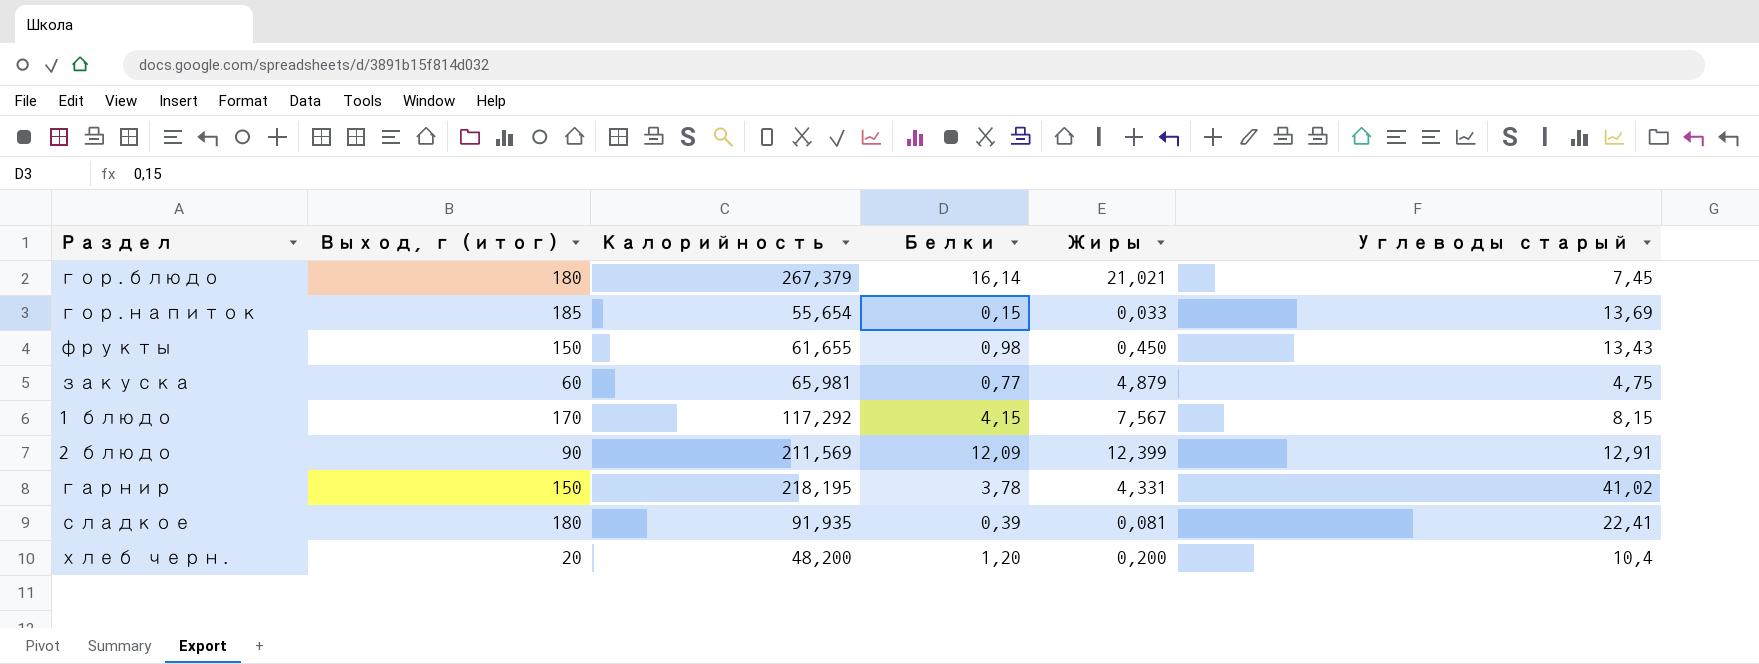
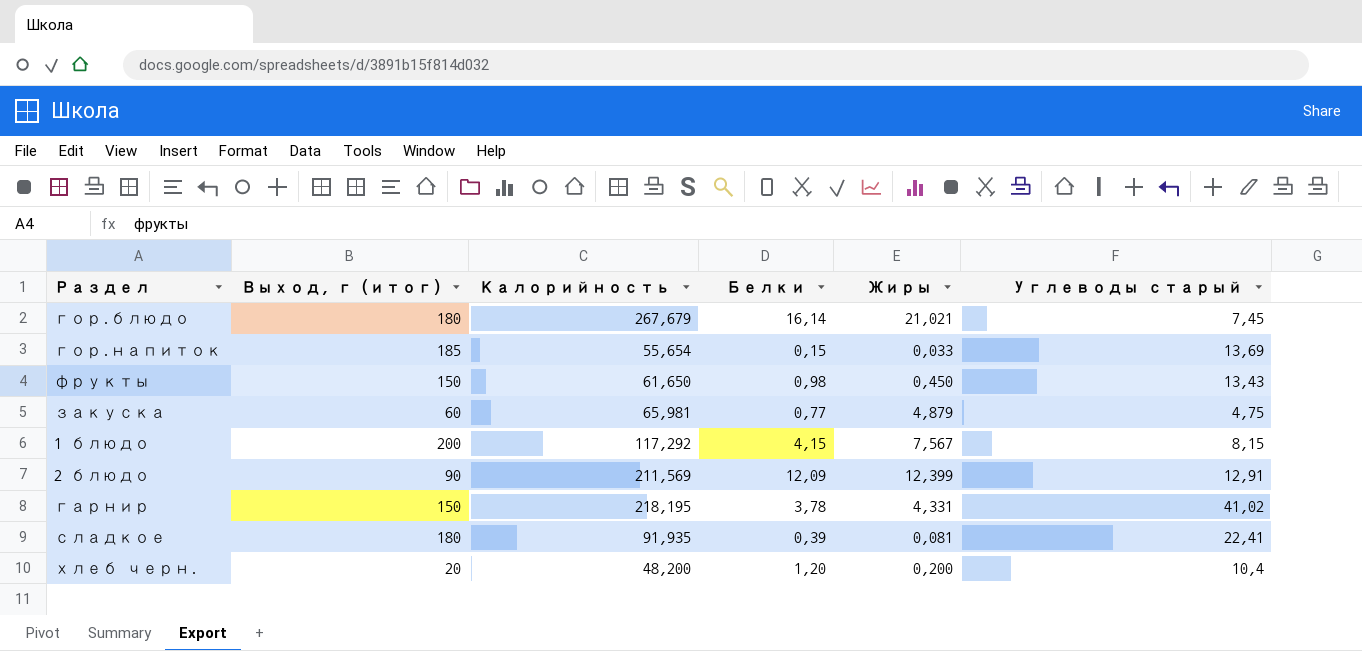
гор.блюдо | Калорийность: 267,379 -> 267,679
фрукты | Калорийность: 61,655 -> 61,650
1 блюдо | Выход, г (итог): 170 -> 200

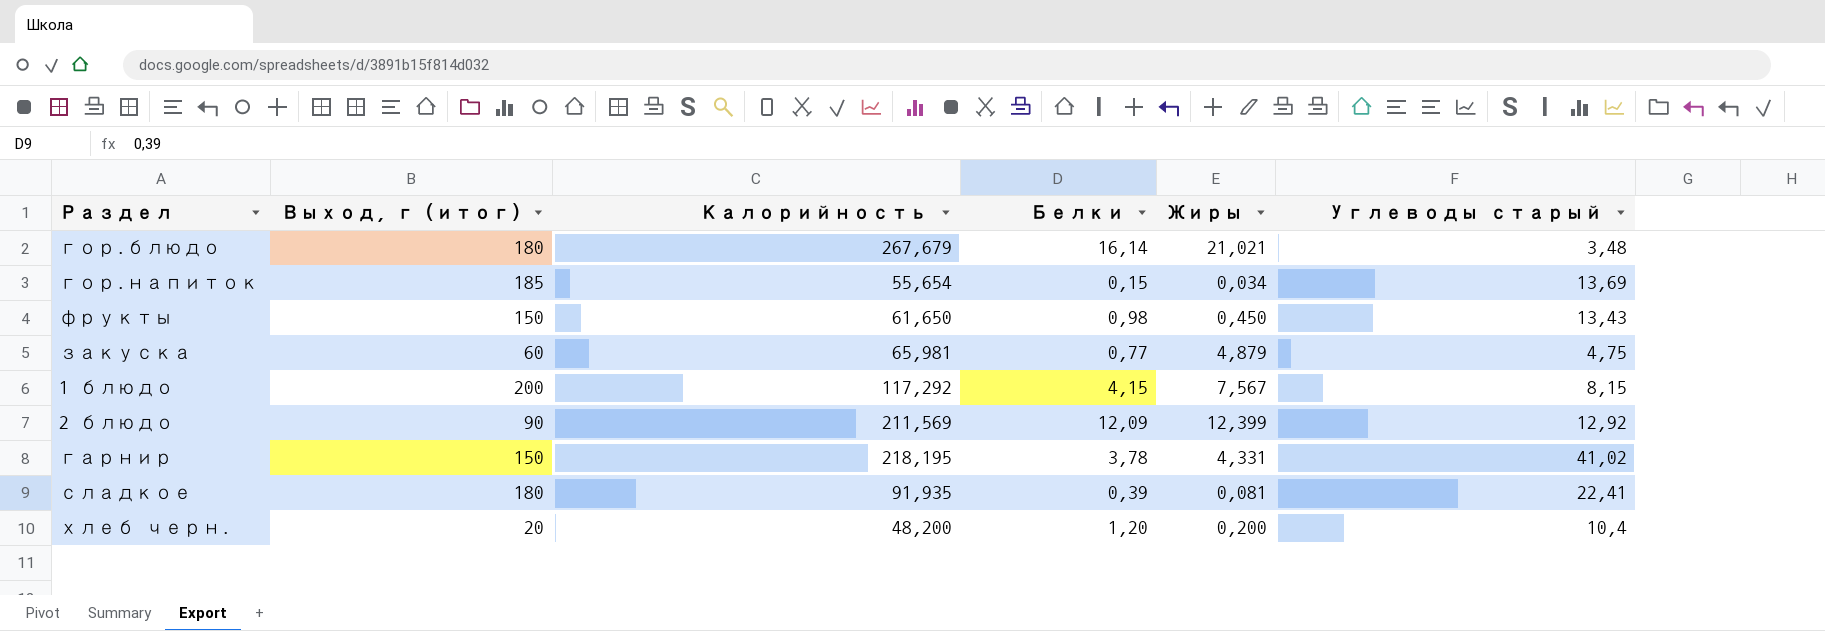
гор.блюдо | Углеводы старый: 7,45 -> 3,48
гор.напиток | Жиры: 0,033 -> 0,034
2 блюдо | Углеводы старый: 12,91 -> 12,92

